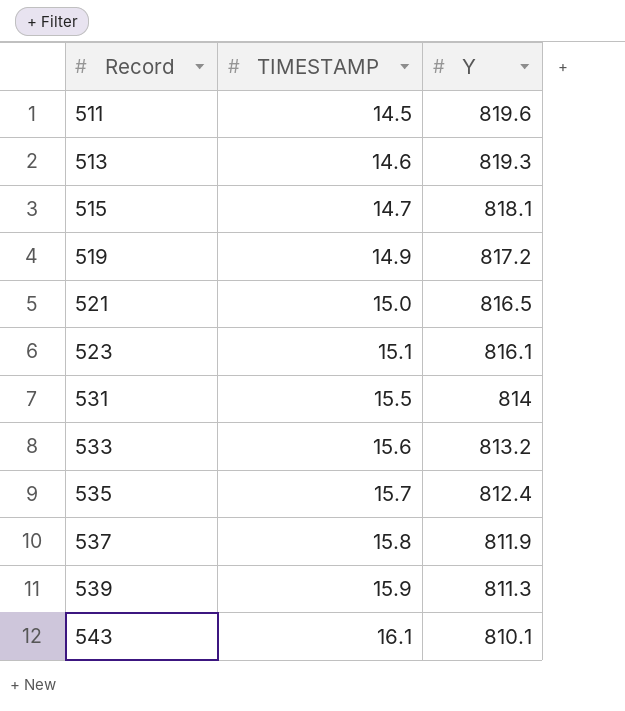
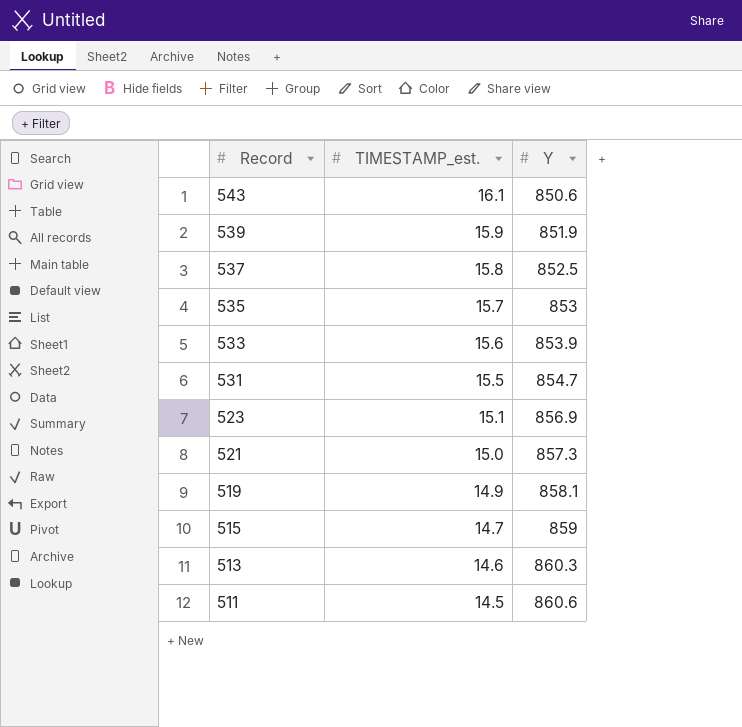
row order: Record ascending -> Record descending
column name: TIMESTAMP -> TIMESTAMP_est.
543 | Y: 810.1 -> 850.6
539 | Y: 811.3 -> 851.9
537 | Y: 811.9 -> 852.5
535 | Y: 812.4 -> 853
533 | Y: 813.2 -> 853.9
531 | Y: 814 -> 854.7
523 | Y: 816.1 -> 856.9
521 | Y: 816.5 -> 857.3
519 | Y: 817.2 -> 858.1
515 | Y: 818.1 -> 859
513 | Y: 819.3 -> 860.3
511 | Y: 819.6 -> 860.6

